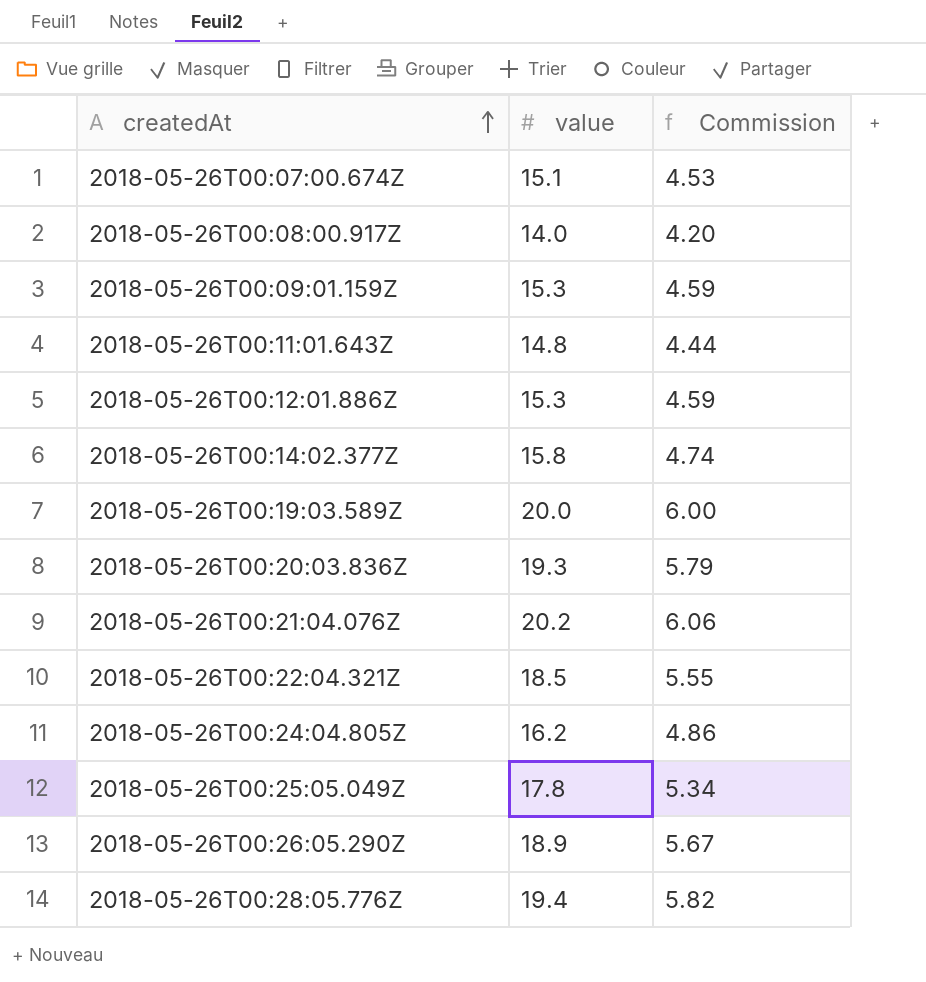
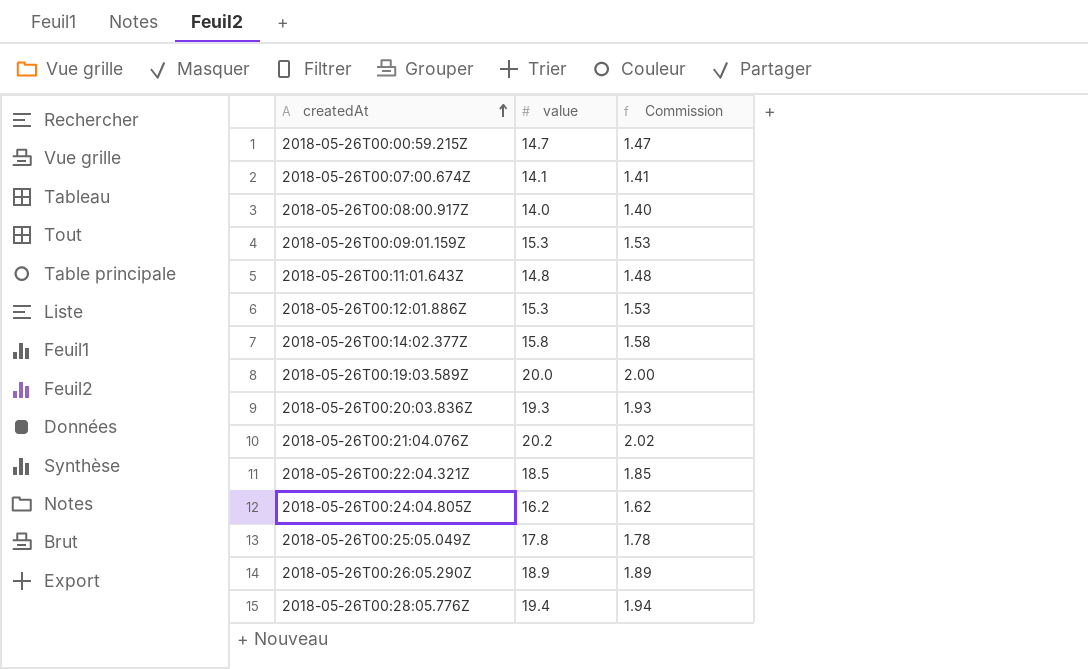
column Commission | formula: [value] * 0.3 -> [value] * 0.1
row 2018-05-26T00:00:59.215Z: none -> 14.7 | 1.47
2018-05-26T00:07:00.674Z | value: 15.1 -> 14.1

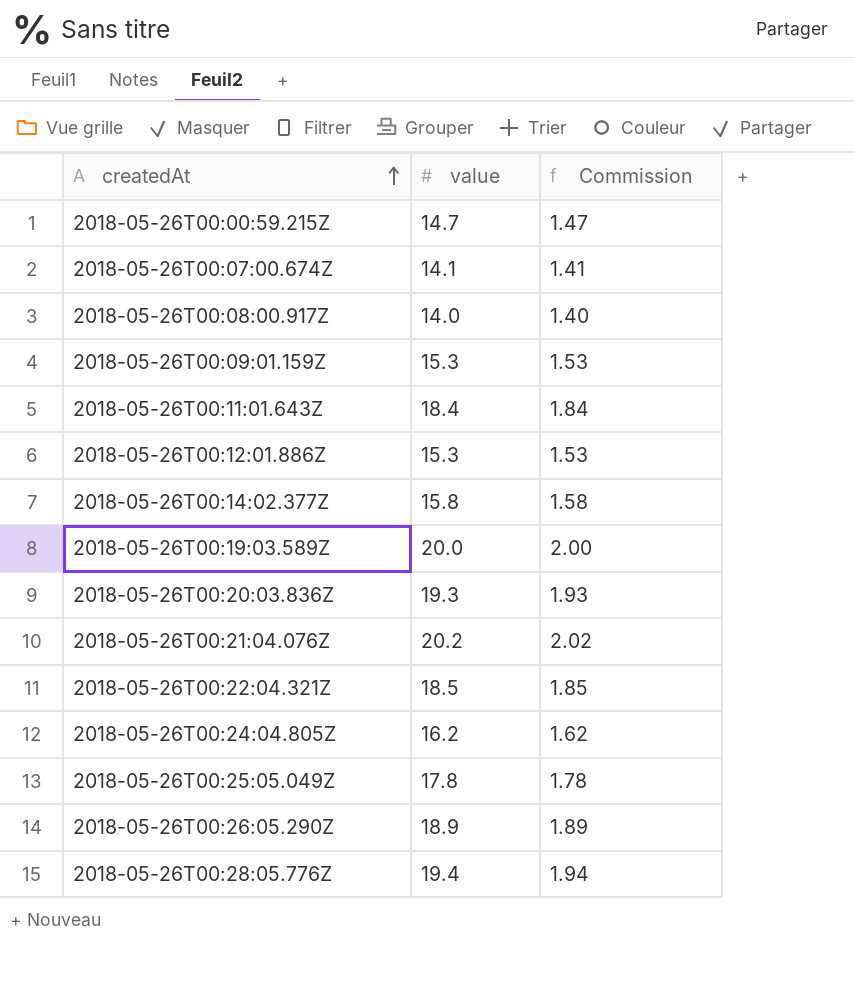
2018-05-26T00:11:01.643Z | value: 14.8 -> 18.4
2018-05-26T00:11:01.643Z | Commission: 1.48 -> 1.84

